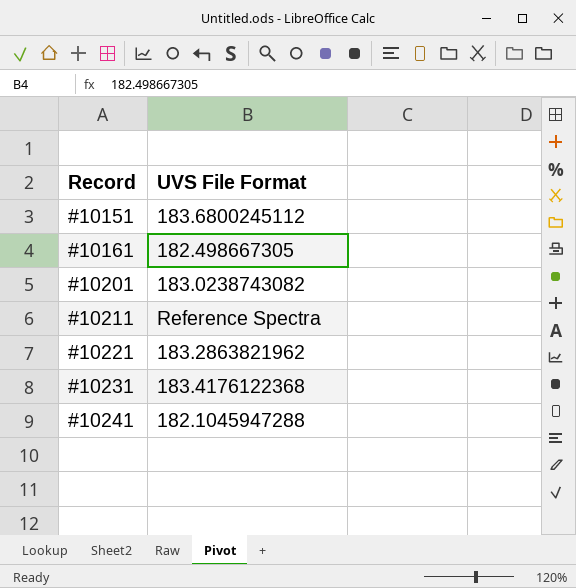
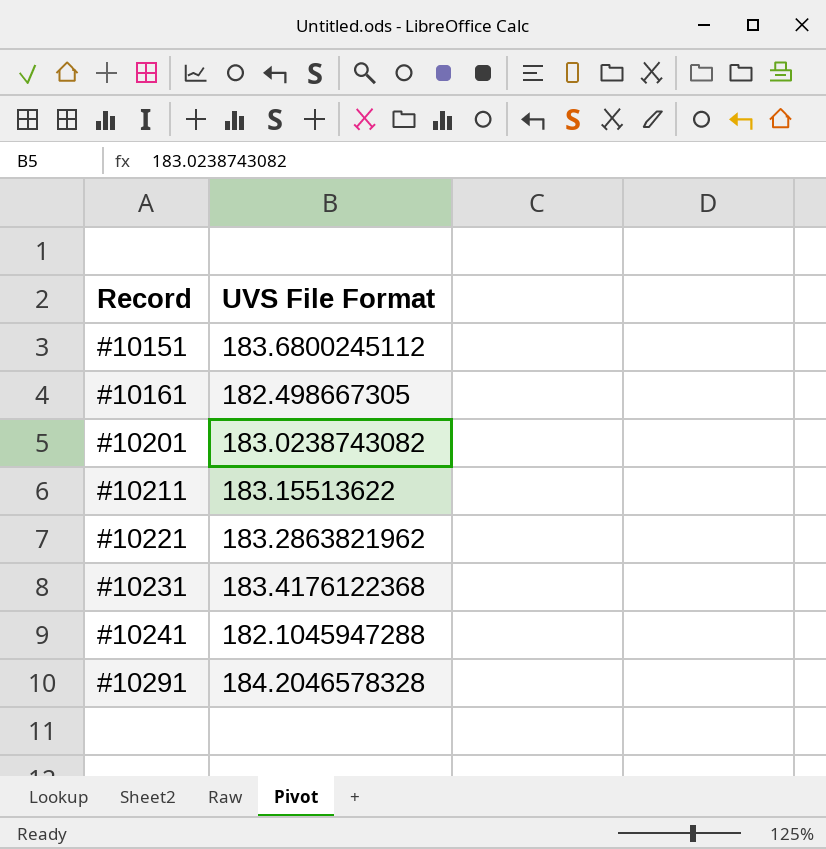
#10211 | UVS File Format: Reference Spectra -> 183.15513622
row #10291: none -> 184.2046578328

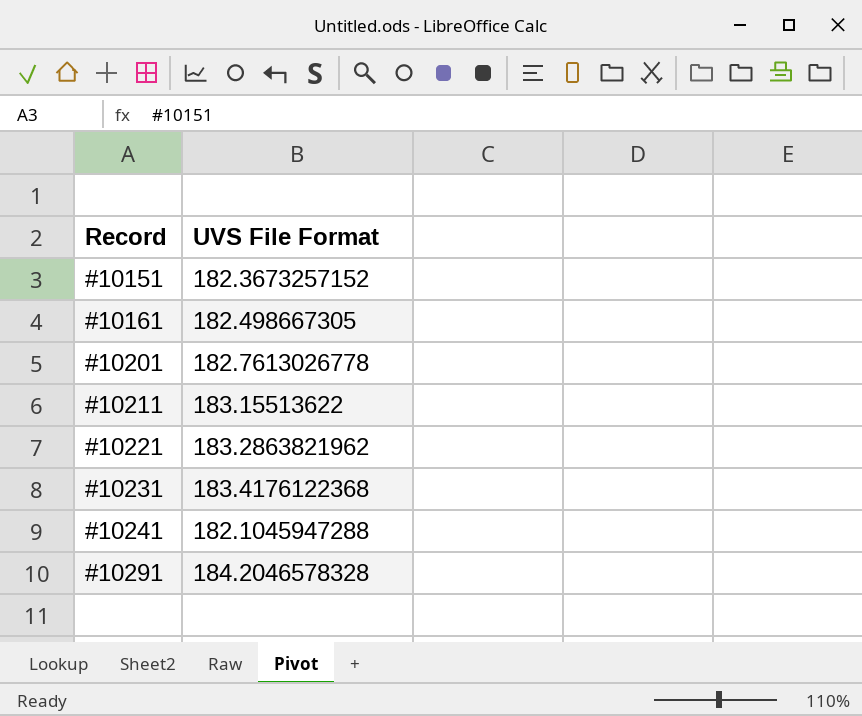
#10151 | UVS File Format: 183.6800245112 -> 182.3673257152
#10201 | UVS File Format: 183.0238743082 -> 182.7613026778

